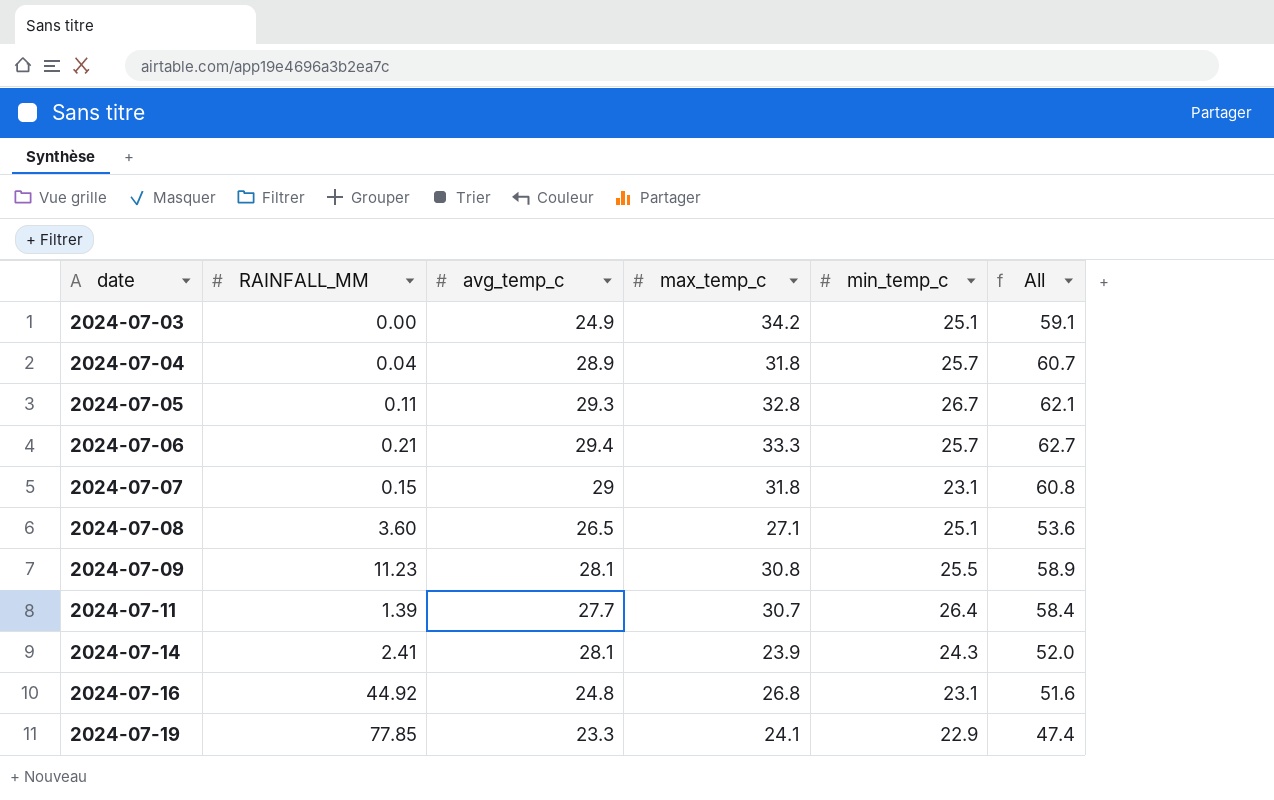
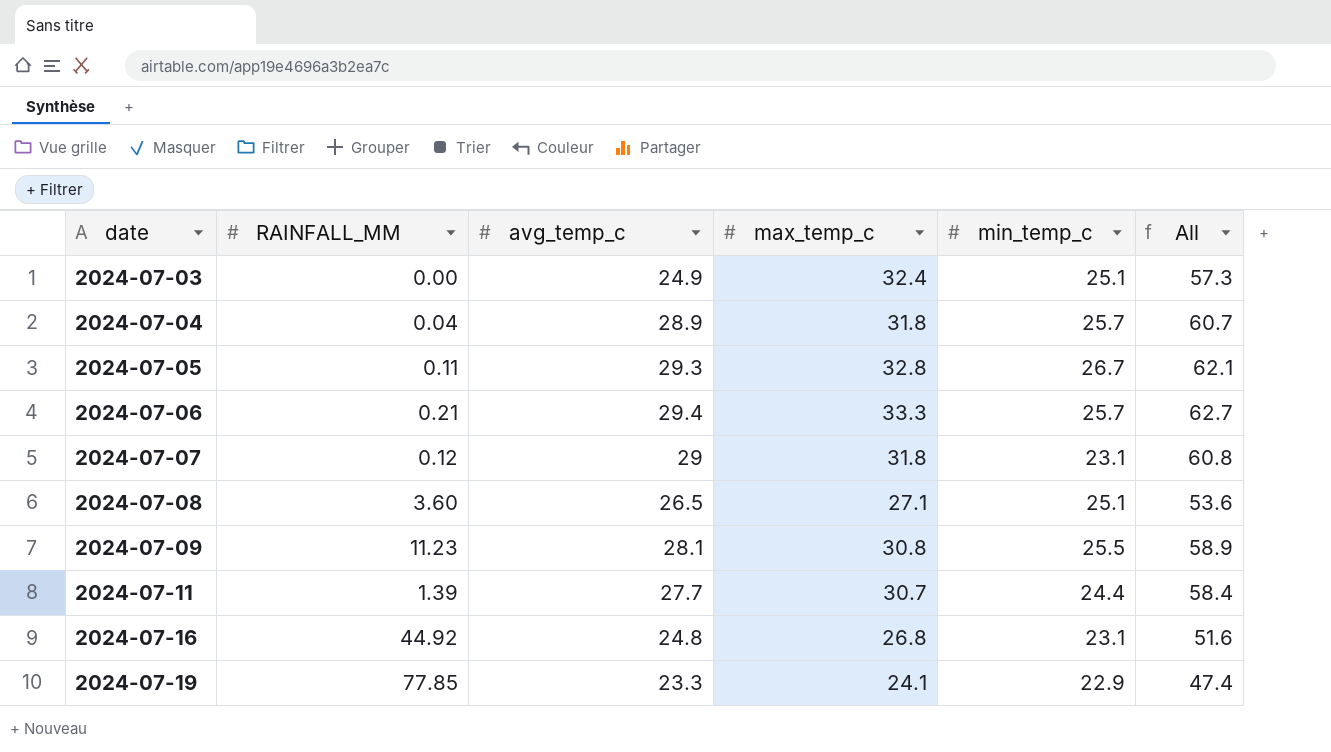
row 2024-07-14: 2.41 | 28.1 | 23.9 | 24.3 | 52.0 -> none
2024-07-03 | max_temp_c: 34.2 -> 32.4
2024-07-03 | All: 59.1 -> 57.3
2024-07-07 | RAINFALL_MM: 0.15 -> 0.12
2024-07-11 | min_temp_c: 26.4 -> 24.4

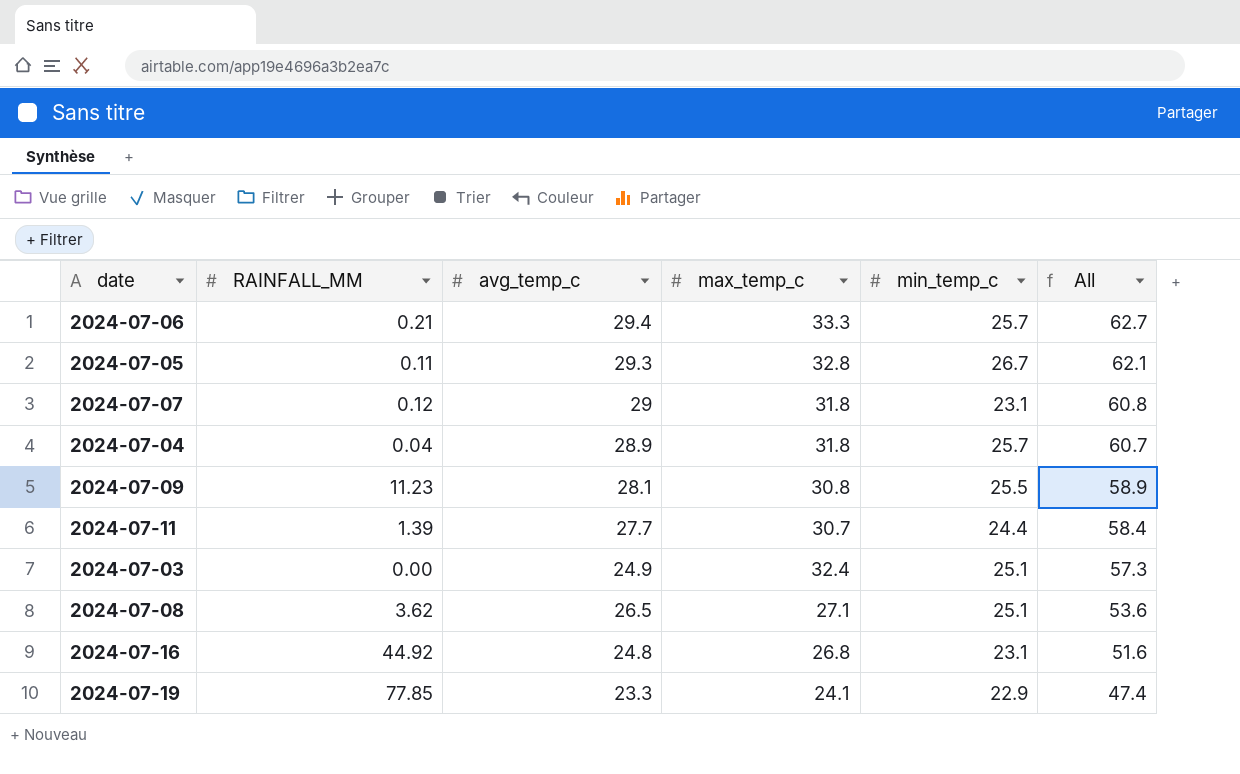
row order: date ascending -> All descending
2024-07-08 | RAINFALL_MM: 3.60 -> 3.62

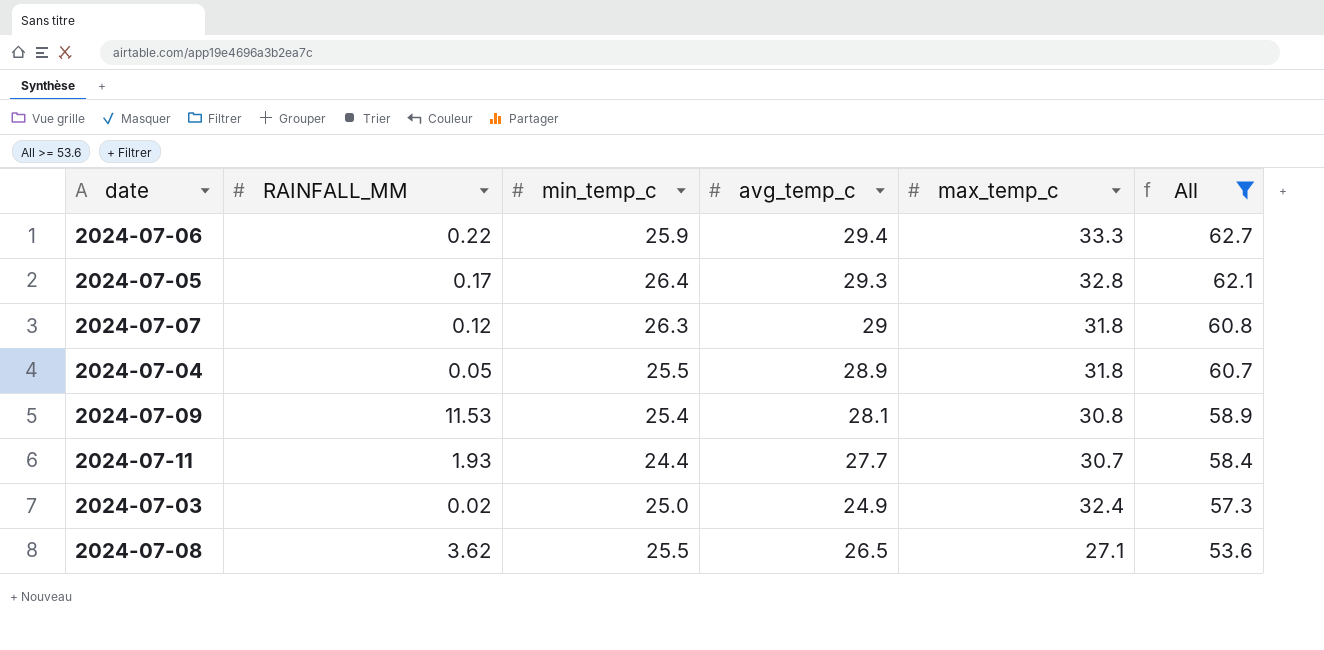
filter: none -> All >= 53.6
column min_temp_c | position: 5 -> 3
2024-07-06 | RAINFALL_MM: 0.21 -> 0.22
2024-07-06 | min_temp_c: 25.7 -> 25.9
2024-07-05 | RAINFALL_MM: 0.11 -> 0.17
2024-07-05 | min_temp_c: 26.7 -> 26.4
2024-07-07 | min_temp_c: 23.1 -> 26.3
2024-07-04 | RAINFALL_MM: 0.04 -> 0.05
2024-07-04 | min_temp_c: 25.7 -> 25.5
2024-07-09 | RAINFALL_MM: 11.23 -> 11.53
2024-07-09 | min_temp_c: 25.5 -> 25.4
2024-07-11 | RAINFALL_MM: 1.39 -> 1.93
2024-07-03 | RAINFALL_MM: 0.00 -> 0.02
2024-07-03 | min_temp_c: 25.1 -> 25.0
2024-07-08 | min_temp_c: 25.1 -> 25.5

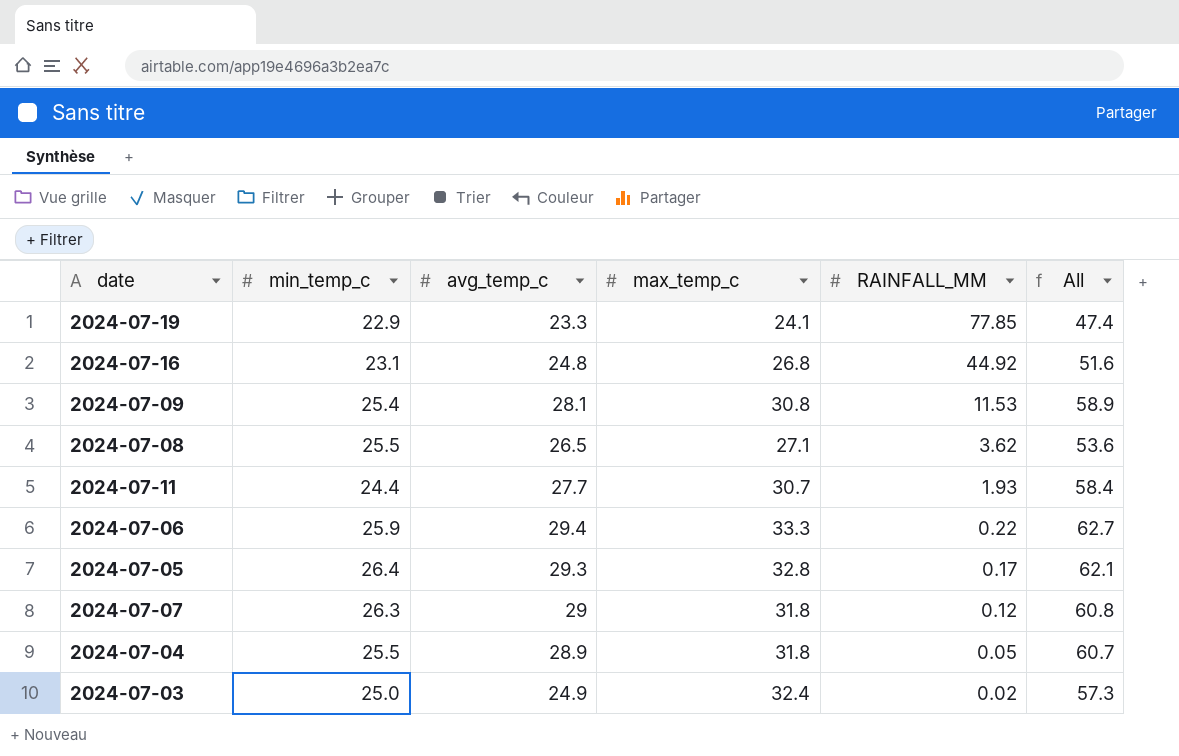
filter: All >= 53.6 -> none
row order: All descending -> RAINFALL_MM descending
column RAINFALL_MM | position: 2 -> 5

